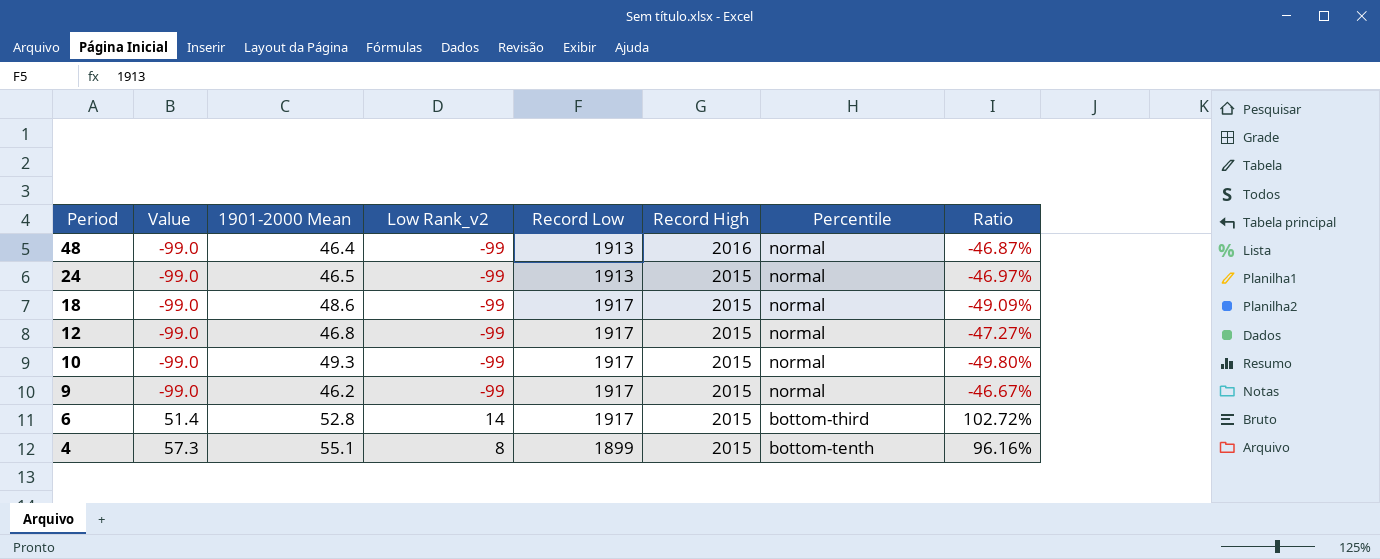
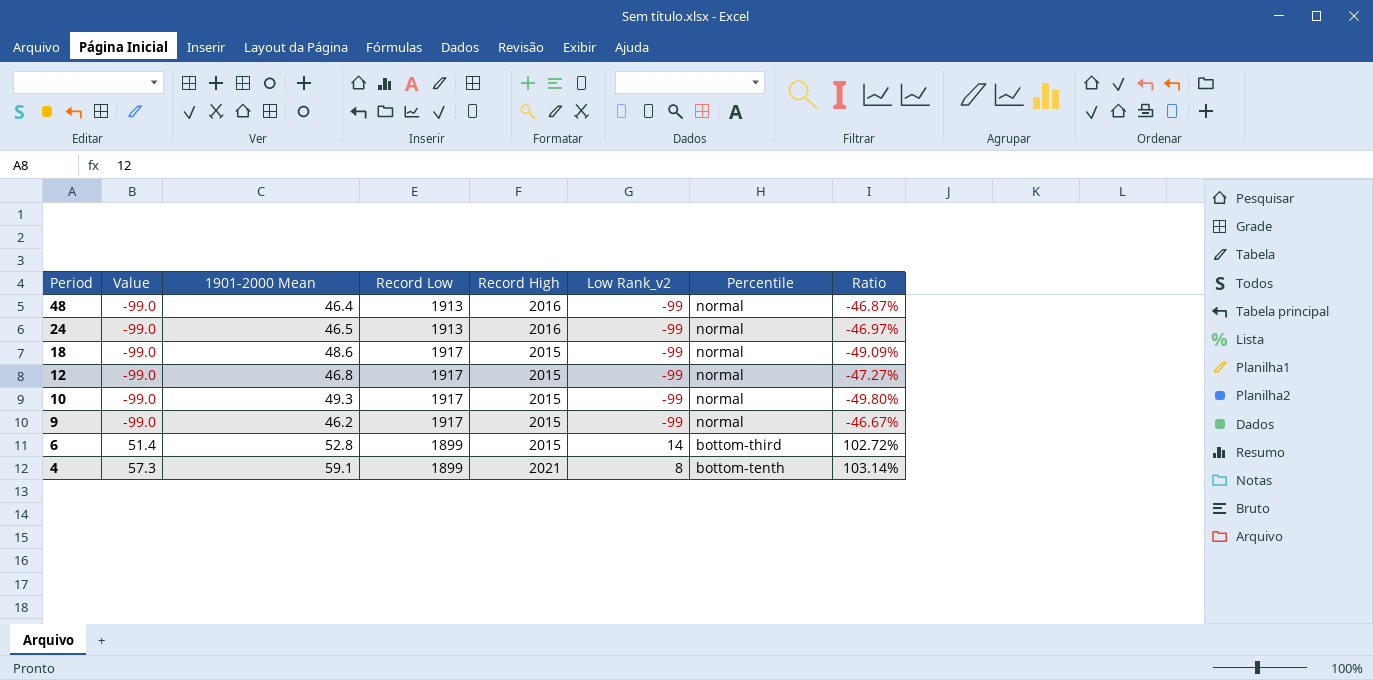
column Low Rank_v2 | position: 4 -> 6
24 | Record High: 2015 -> 2016
6 | Record Low: 1917 -> 1899
4 | 1901-2000 Mean: 55.1 -> 59.1
4 | Record High: 2015 -> 2021
4 | Ratio: 96.16% -> 103.14%

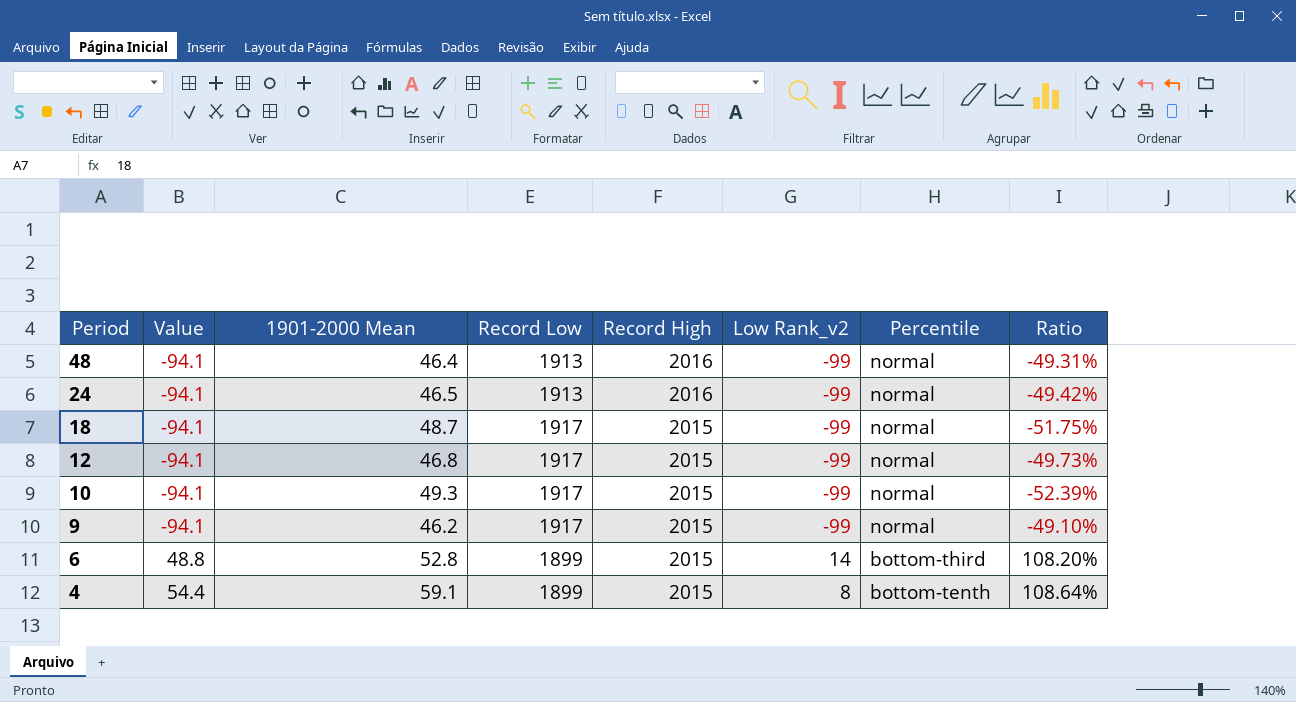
48 | Value: -99.0 -> -94.1
48 | Ratio: -46.87% -> -49.31%
24 | Value: -99.0 -> -94.1
24 | Ratio: -46.97% -> -49.42%
18 | Value: -99.0 -> -94.1
18 | 1901-2000 Mean: 48.6 -> 48.7
18 | Ratio: -49.09% -> -51.75%
12 | Value: -99.0 -> -94.1
12 | Ratio: -47.27% -> -49.73%
10 | Value: -99.0 -> -94.1
10 | Ratio: -49.80% -> -52.39%
9 | Value: -99.0 -> -94.1
9 | Ratio: -46.67% -> -49.10%
6 | Value: 51.4 -> 48.8
6 | Ratio: 102.72% -> 108.20%
4 | Value: 57.3 -> 54.4
4 | Record High: 2021 -> 2015
4 | Ratio: 103.14% -> 108.64%

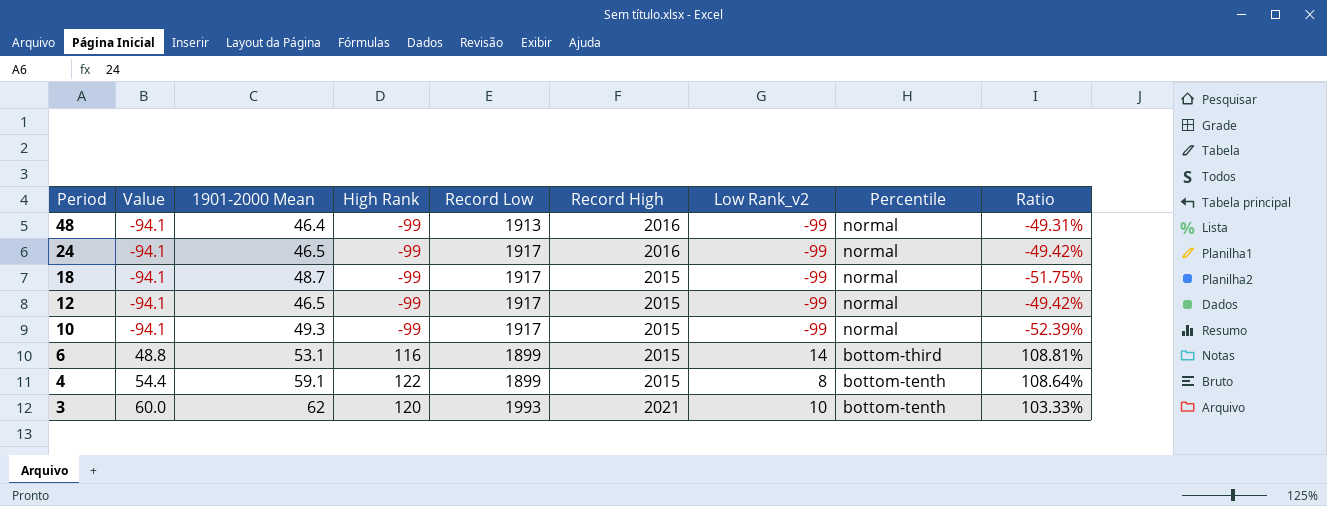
column High Rank | position: none -> 4
row 9: -94.1 | 46.2 | 1917 | 2015 | -99 | normal | -49.10% -> none
24 | Record Low: 1913 -> 1917
12 | 1901-2000 Mean: 46.8 -> 46.5
12 | Ratio: -49.73% -> -49.42%
6 | 1901-2000 Mean: 52.8 -> 53.1
6 | Ratio: 108.20% -> 108.81%
row 3: none -> 60.0 | 62 | 120 | 1993 | 2021 | 10 | bottom-tenth | 103.33%

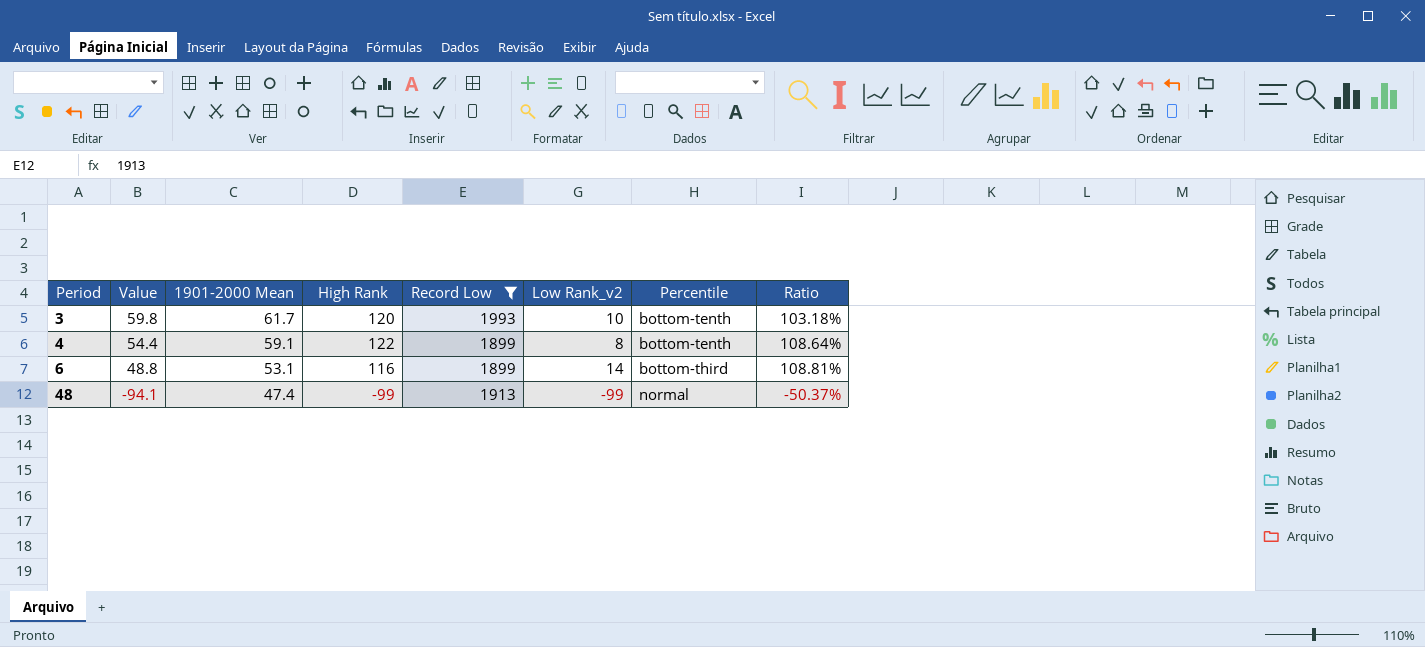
filter: none -> Record Low != 1917
row order: Period descending -> Period ascending
column Record High | position: 6 -> none
3 | Value: 60.0 -> 59.8
3 | 1901-2000 Mean: 62 -> 61.7
3 | Ratio: 103.33% -> 103.18%
48 | 1901-2000 Mean: 46.4 -> 47.4
48 | Ratio: -49.31% -> -50.37%

